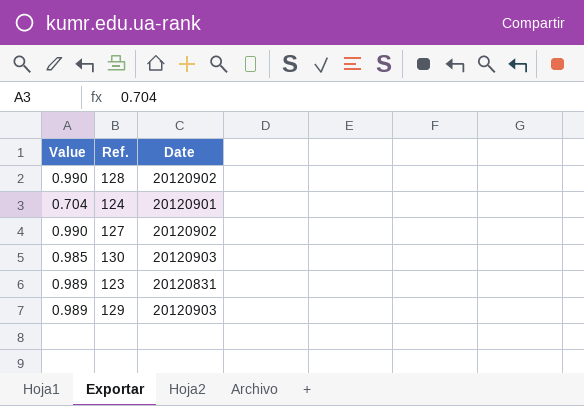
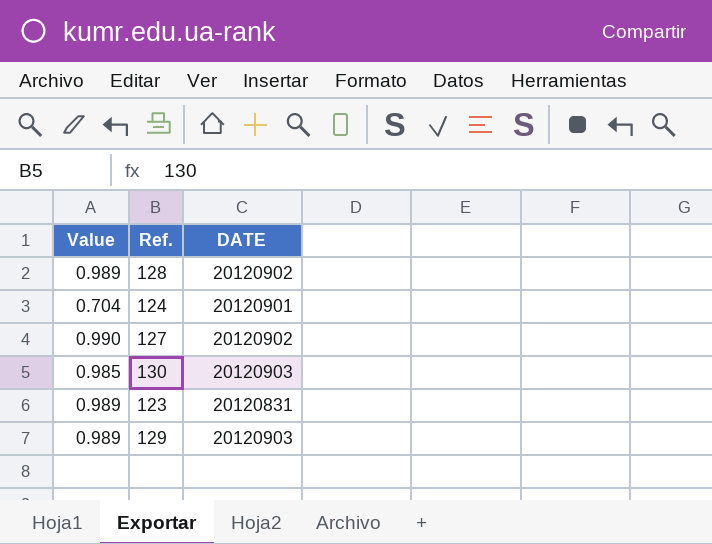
column name: Date -> DATE
128 | Value: 0.990 -> 0.989

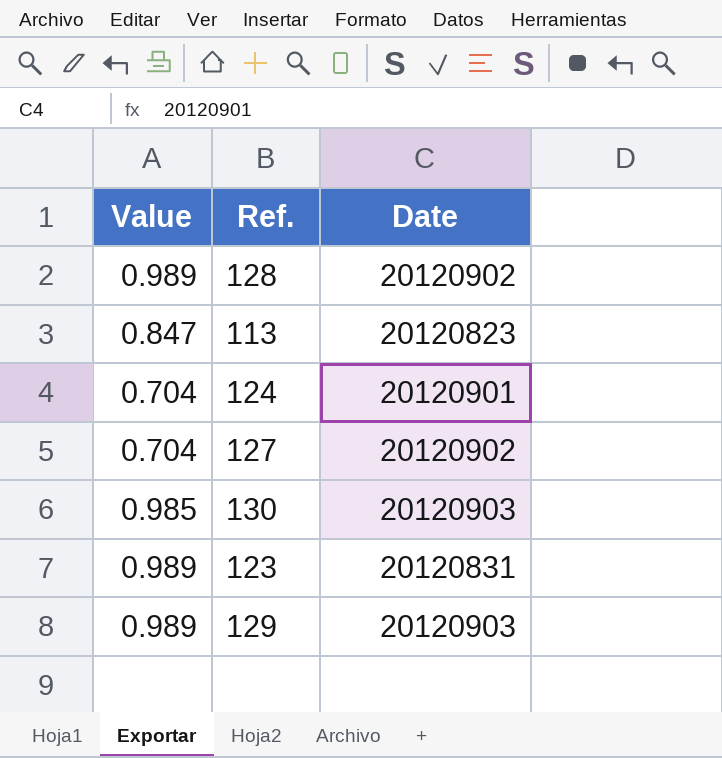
column name: DATE -> Date
row 113: none -> 0.847 | 20120823
127 | Value: 0.990 -> 0.704

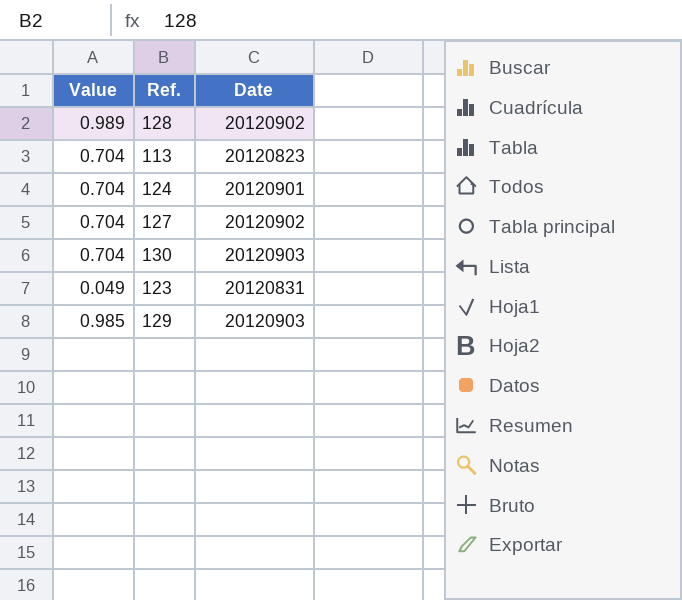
113 | Value: 0.847 -> 0.704
130 | Value: 0.985 -> 0.704
123 | Value: 0.989 -> 0.049
129 | Value: 0.989 -> 0.985

